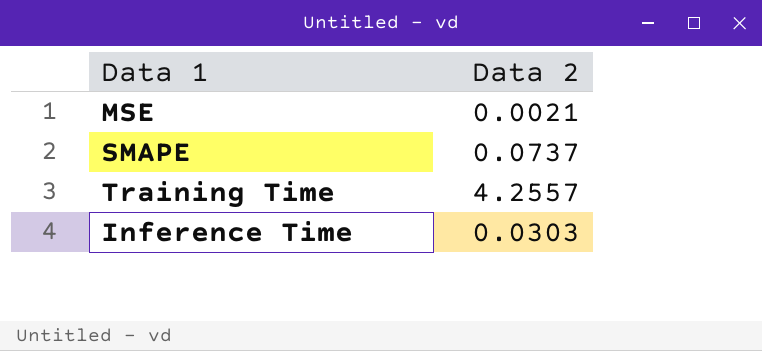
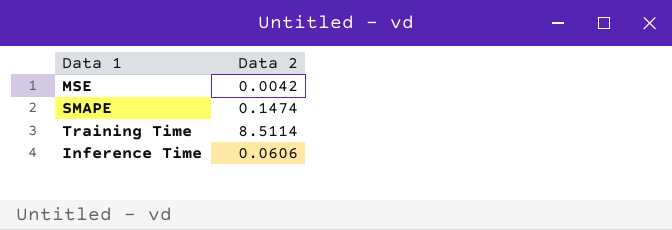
MSE | Data 2: 0.0021 -> 0.0042
SMAPE | Data 2: 0.0737 -> 0.1474
Training Time | Data 2: 4.2557 -> 8.5114
Inference Time | Data 2: 0.0303 -> 0.0606

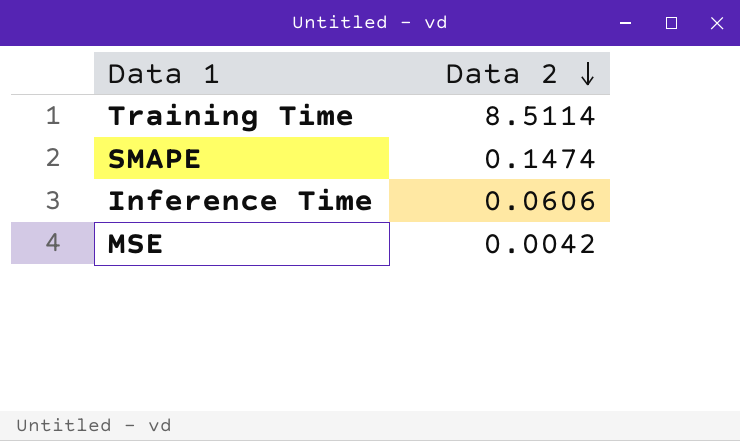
row order: none -> Data 2 descending

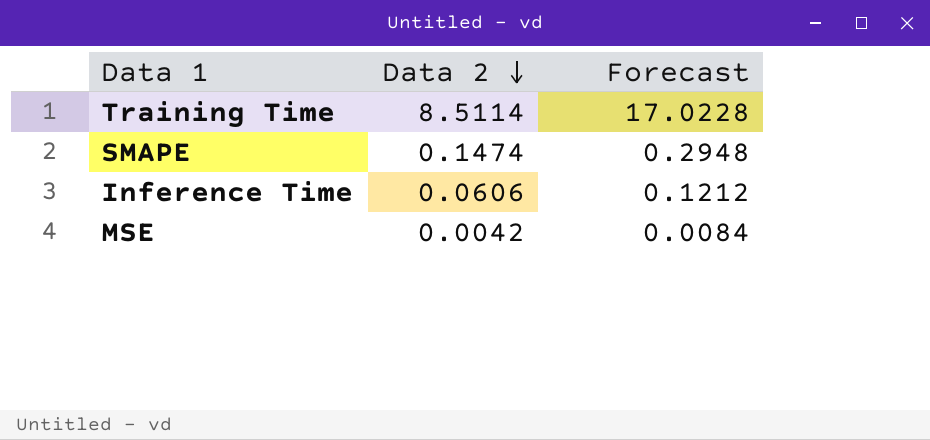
column Forecast | formula: none -> [Data 2] * 2

